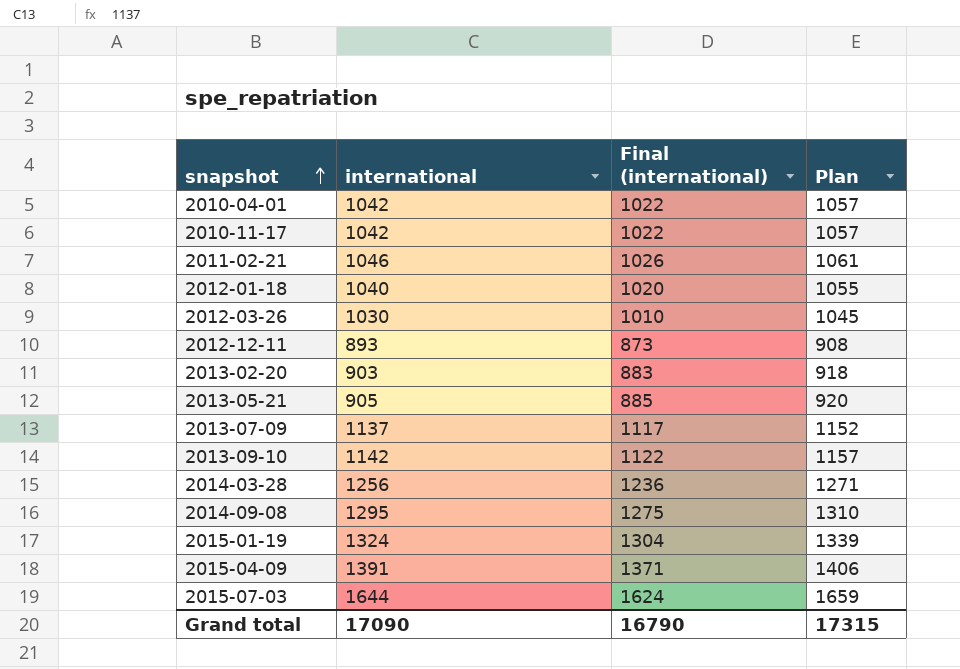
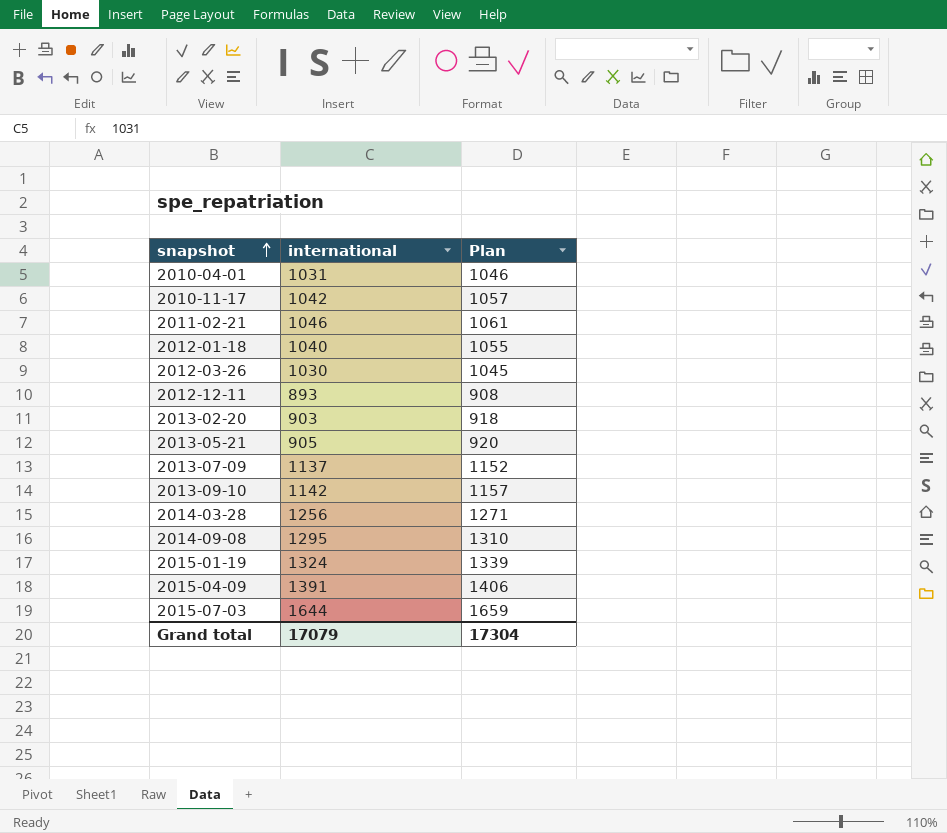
column Final (international) | formula: [international] - 20 -> none
2010-04-01 | international: 1042 -> 1031
2010-04-01 | Plan: 1057 -> 1046
Grand total | international: 17090 -> 17079
Grand total | Plan: 17315 -> 17304

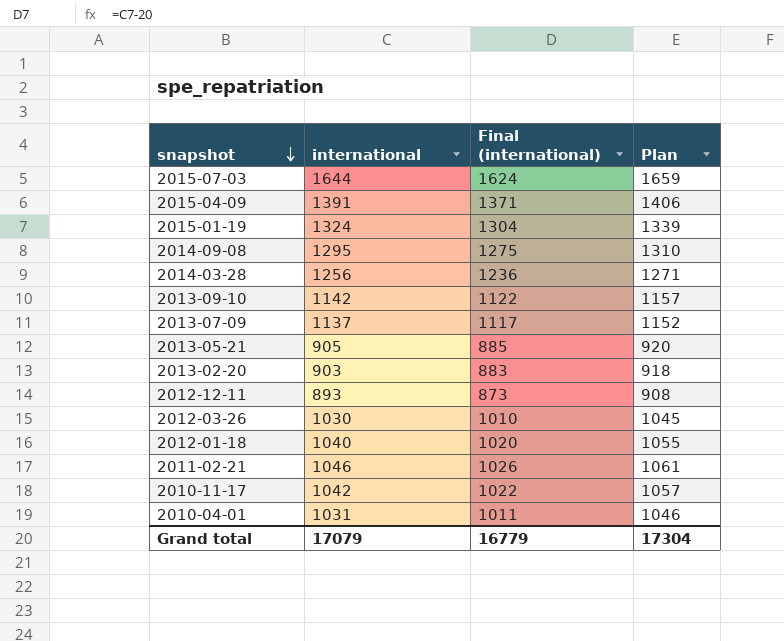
row order: snapshot ascending -> snapshot descending
column Final (international) | formula: none -> [international] - 20

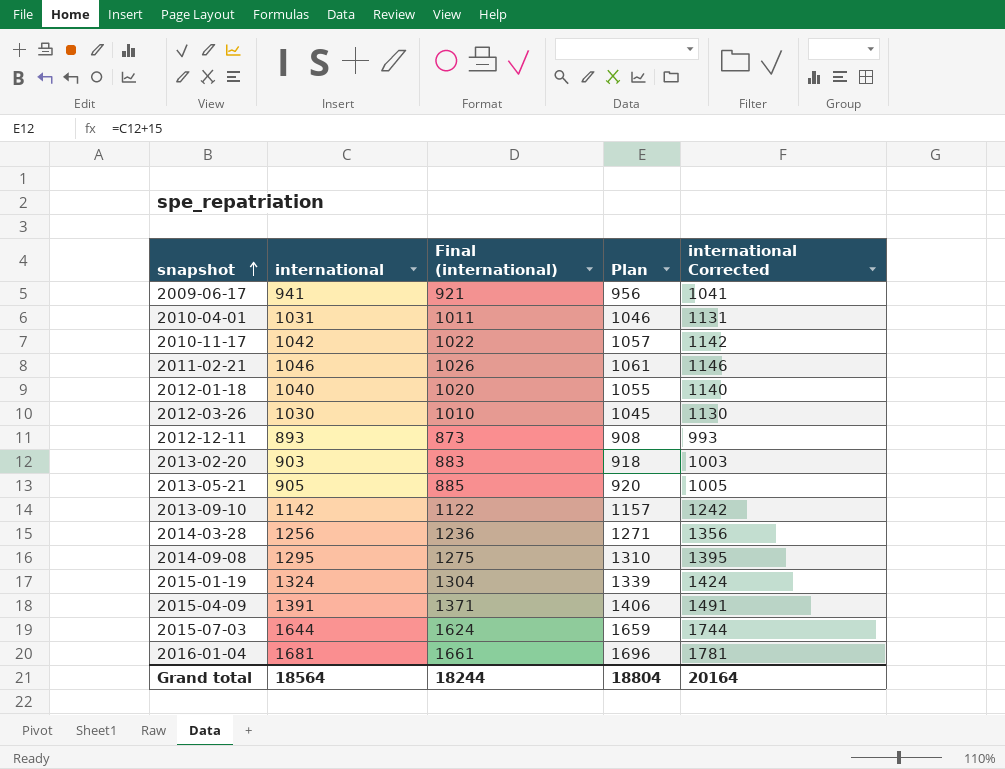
row order: snapshot descending -> snapshot ascending
column international Corrected | formula: none -> [international] + 100
row 2013-07-09: 1137 | 1117 | 1152 -> none
row 2009-06-17: none -> 941 | 921 | 956 | 1041
row 2016-01-04: none -> 1681 | 1661 | 1696 | 1781
Grand total | international: 17079 -> 18564
Grand total | Final (international): 16779 -> 18244
Grand total | Plan: 17304 -> 18804

